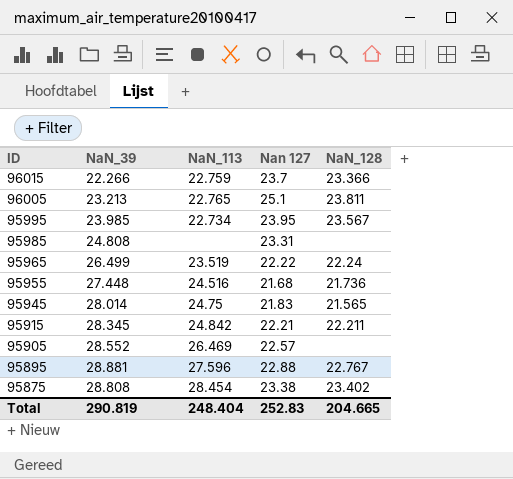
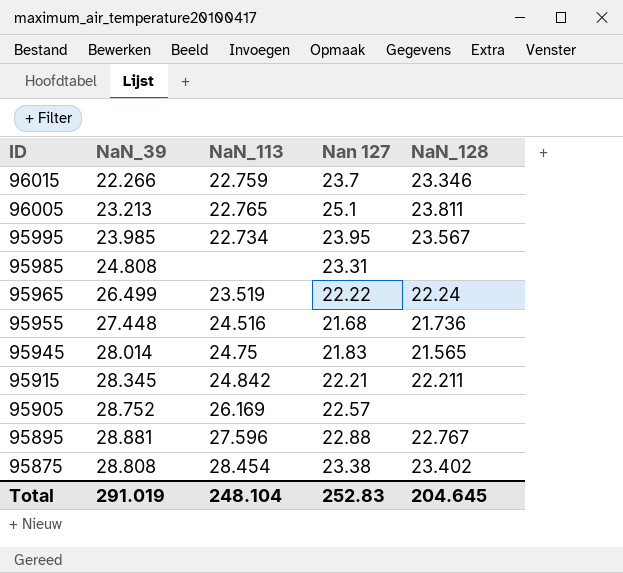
96015 | NaN_128: 23.366 -> 23.346
95905 | NaN_39: 28.552 -> 28.752
95905 | NaN_113: 26.469 -> 26.169
Total | NaN_39: 290.819 -> 291.019
Total | NaN_113: 248.404 -> 248.104
Total | NaN_128: 204.665 -> 204.645

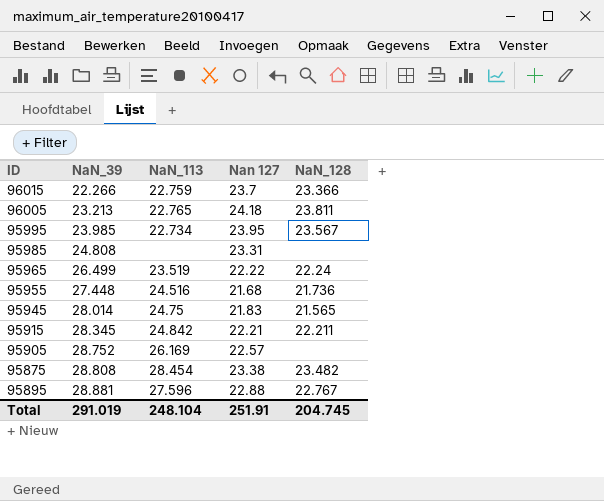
row order: ID descending -> NaN_39 ascending
96015 | NaN_128: 23.346 -> 23.366
96005 | Nan 127: 25.1 -> 24.18
95875 | NaN_128: 23.402 -> 23.482
Total | Nan 127: 252.83 -> 251.91
Total | NaN_128: 204.645 -> 204.745

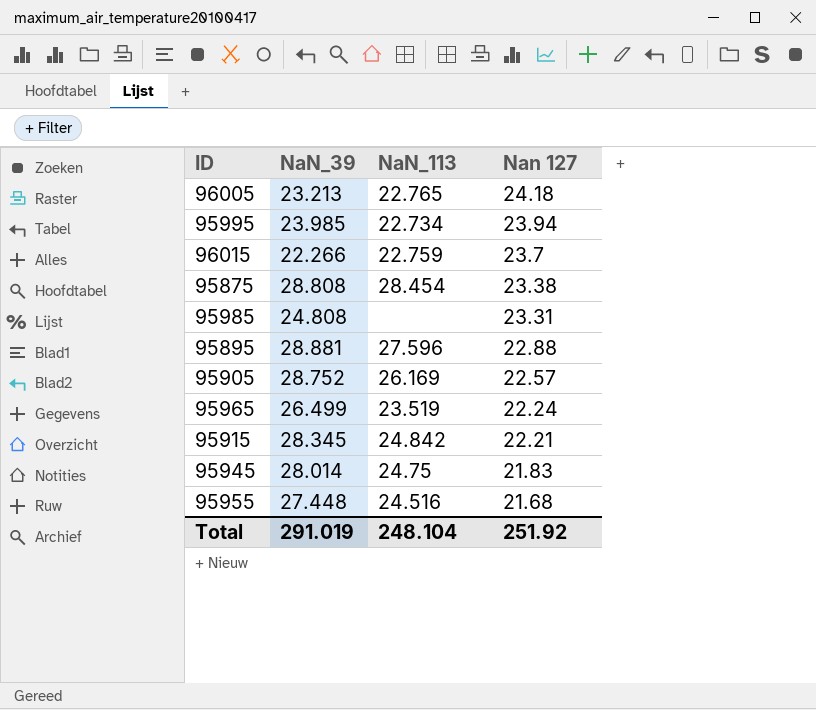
row order: NaN_39 ascending -> Nan 127 descending
column NaN_128 | position: 5 -> none
95995 | Nan 127: 23.95 -> 23.94
95965 | Nan 127: 22.22 -> 22.24
Total | Nan 127: 251.91 -> 251.92

